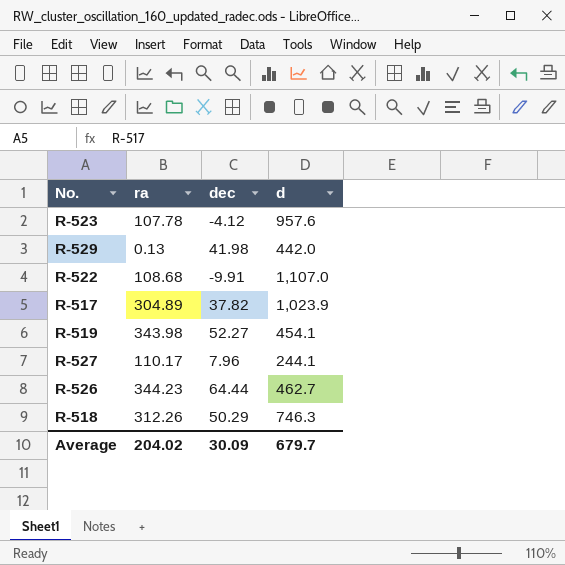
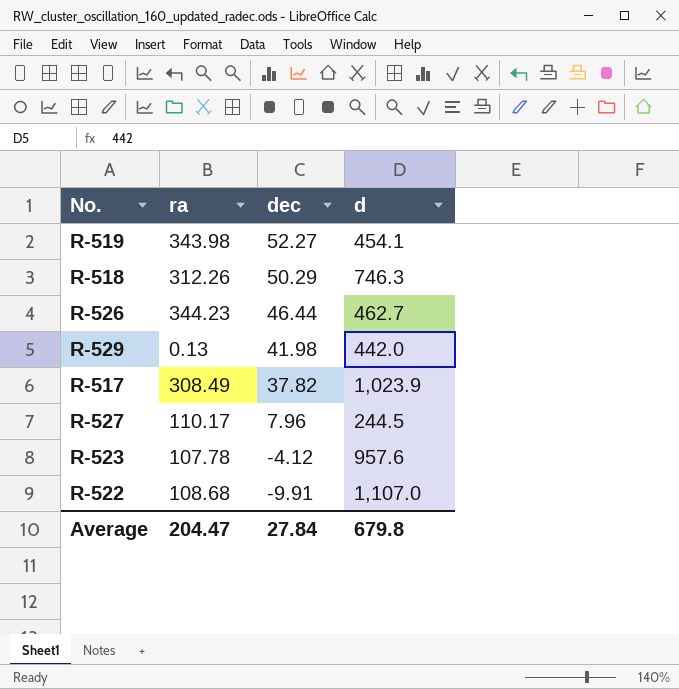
row order: none -> dec descending
R-526 | dec: 64.44 -> 46.44
R-517 | ra: 304.89 -> 308.49
R-527 | d: 244.1 -> 244.5
Average | ra: 204.02 -> 204.47
Average | dec: 30.09 -> 27.84
Average | d: 679.7 -> 679.8

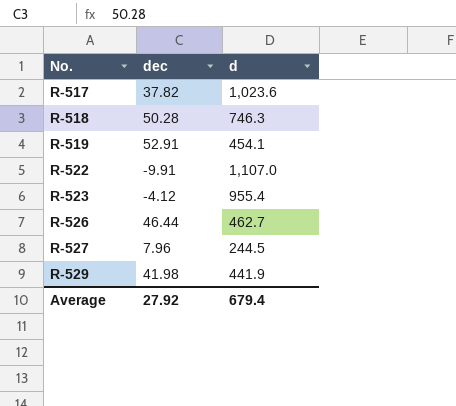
row order: dec descending -> No. ascending
column ra | position: 2 -> none
R-517 | d: 1,023.9 -> 1,023.6
R-518 | dec: 50.29 -> 50.28
R-519 | dec: 52.27 -> 52.91
R-523 | d: 957.6 -> 955.4
R-529 | d: 442.0 -> 441.9
Average | dec: 27.84 -> 27.92
Average | d: 679.8 -> 679.4

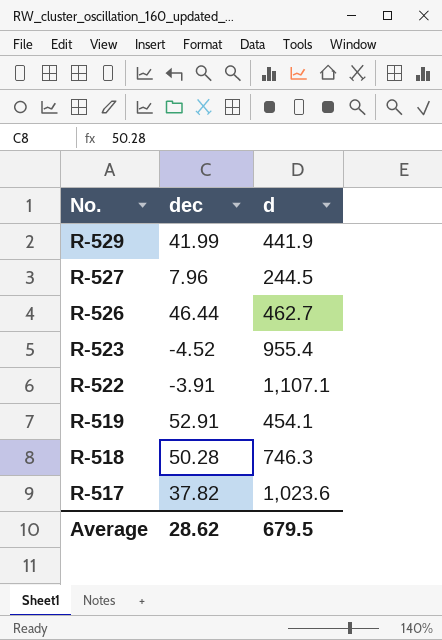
row order: No. ascending -> No. descending
R-529 | dec: 41.98 -> 41.99
R-523 | dec: -4.12 -> -4.52
R-522 | dec: -9.91 -> -3.91
R-522 | d: 1,107.0 -> 1,107.1
Average | dec: 27.92 -> 28.62
Average | d: 679.4 -> 679.5

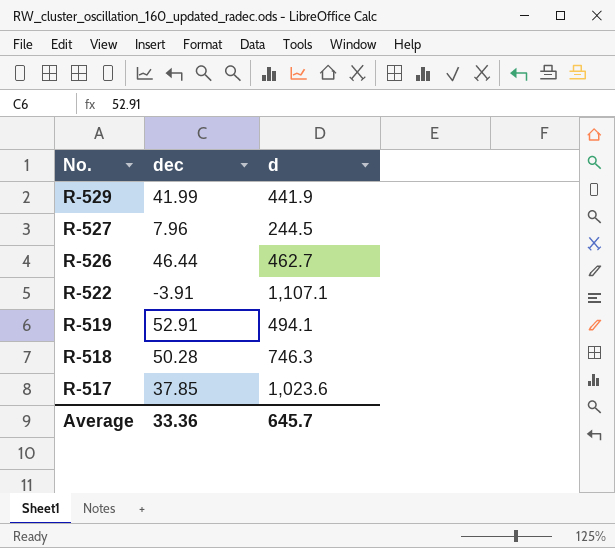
row R-523: -4.52 | 955.4 -> none
R-519 | d: 454.1 -> 494.1
R-517 | dec: 37.82 -> 37.85
Average | dec: 28.62 -> 33.36
Average | d: 679.5 -> 645.7

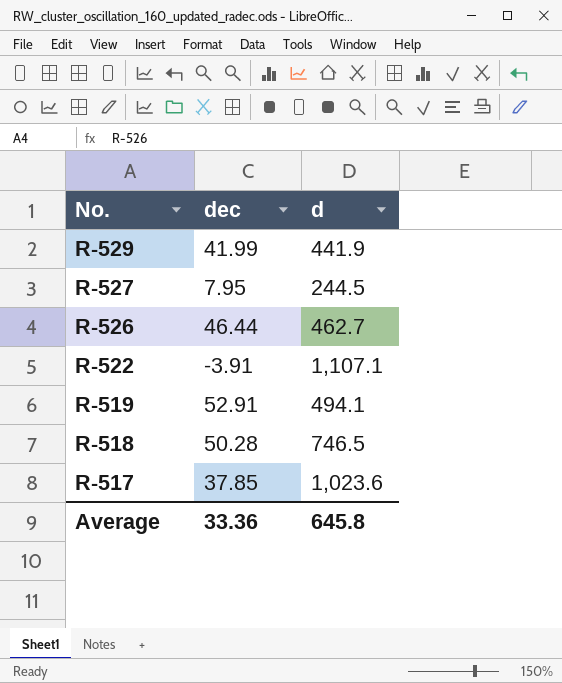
R-527 | dec: 7.96 -> 7.95
R-518 | d: 746.3 -> 746.5
Average | d: 645.7 -> 645.8

